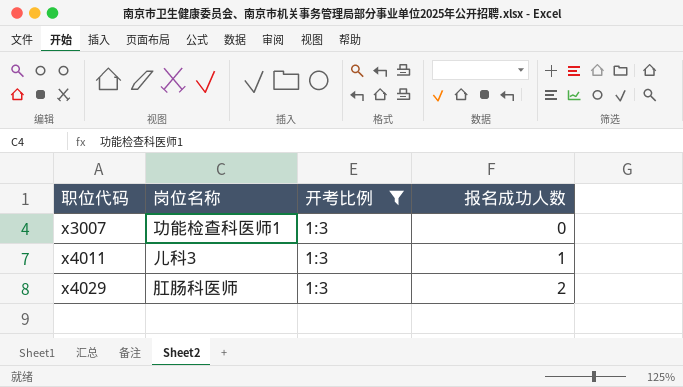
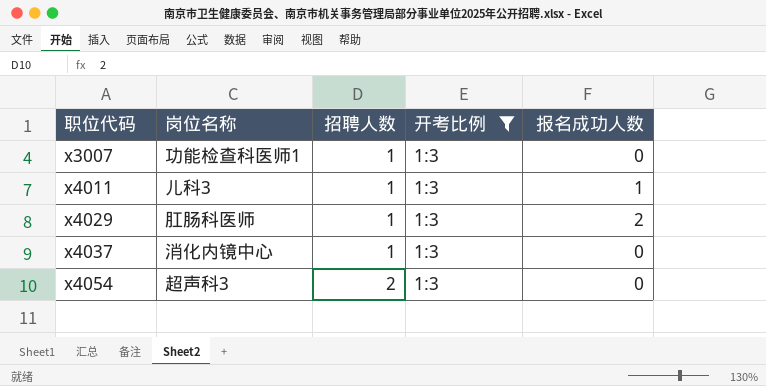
column 招聘人数 | position: none -> 3
row x4037: none -> 消化内镜中心 | 1 | 1:3 | 0
row x4054: none -> 超声科3 | 2 | 1:3 | 0

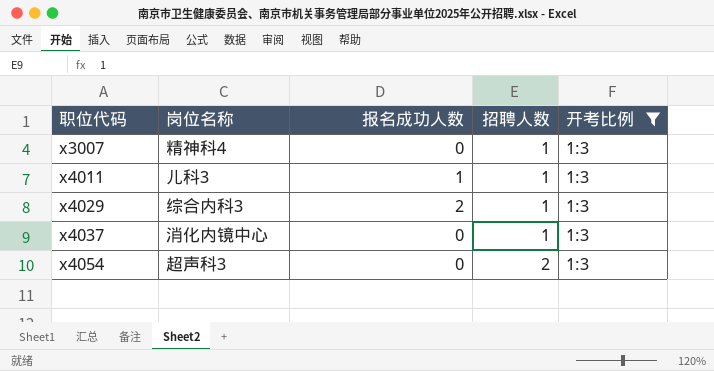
column 报名成功人数 | position: 5 -> 3
x3007 | 岗位名称: 功能检查科医师1 -> 精神科4
x4029 | 岗位名称: 肛肠科医师 -> 综合内科3

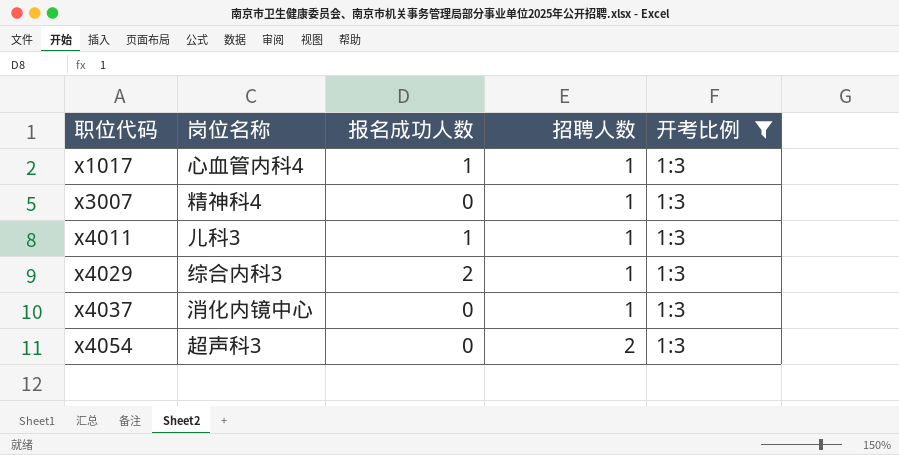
row x1017: none -> 心血管内科4 | 1 | 1 | 1:3

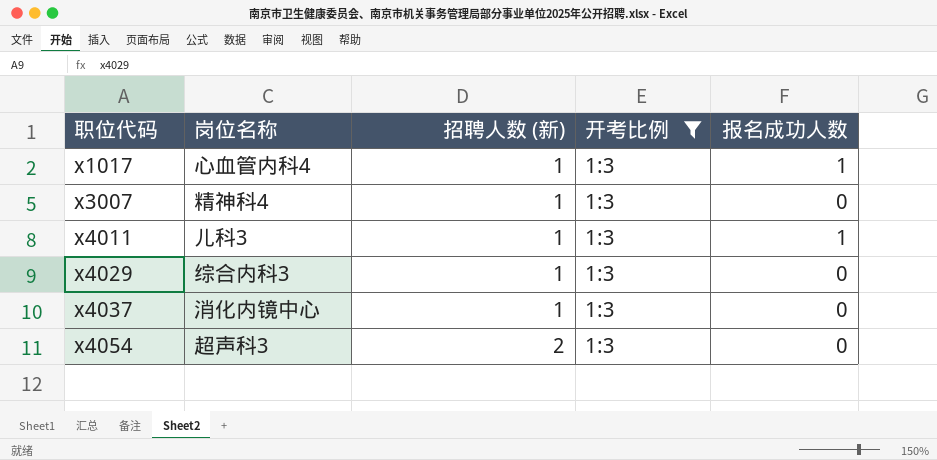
column name: 招聘人数 -> 招聘人数 (新)
column 报名成功人数 | position: 3 -> 5
x4029 | 报名成功人数: 2 -> 0

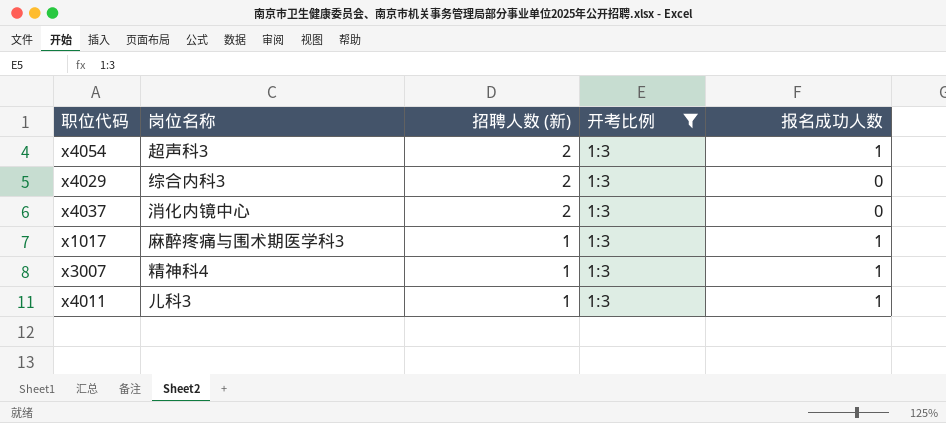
row order: 职位代码 ascending -> 招聘人数 (新) descending
x4054 | 报名成功人数: 0 -> 1
x4029 | 招聘人数 (新): 1 -> 2
x4037 | 招聘人数 (新): 1 -> 2
x1017 | 岗位名称: 心血管内科4 -> 麻醉疼痛与围术期医学科3
x3007 | 报名成功人数: 0 -> 1

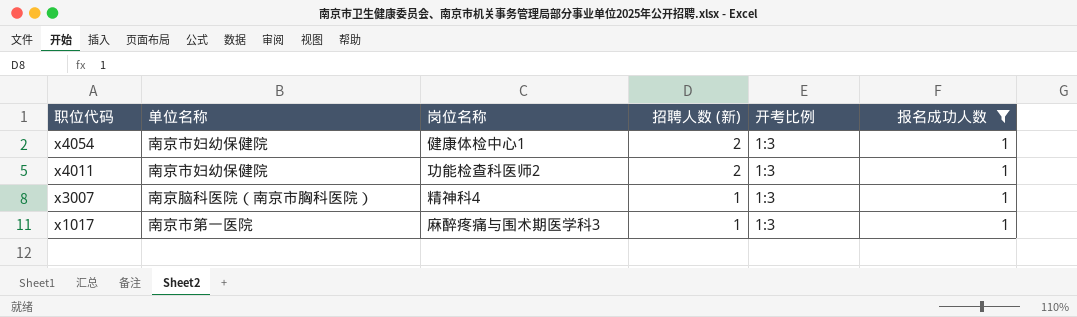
filter: 开考比例 = 1:3 -> 报名成功人数 = 1
row order: 招聘人数 (新) descending -> 职位代码 descending
column 单位名称 | position: none -> 2
x4054 | 岗位名称: 超声科3 -> 健康体检中心1
x4011 | 岗位名称: 儿科3 -> 功能检查科医师2
x4011 | 招聘人数 (新): 1 -> 2

